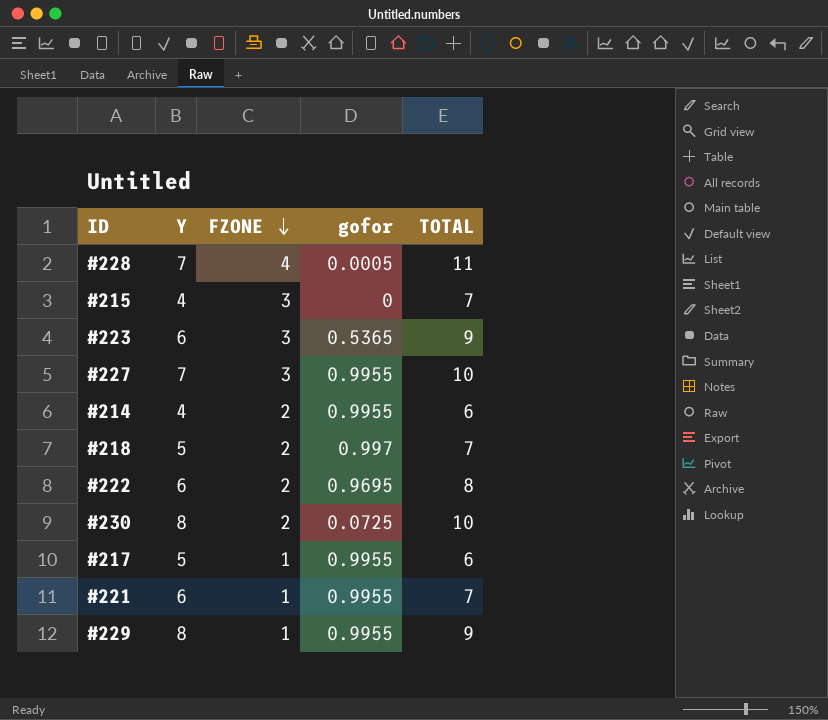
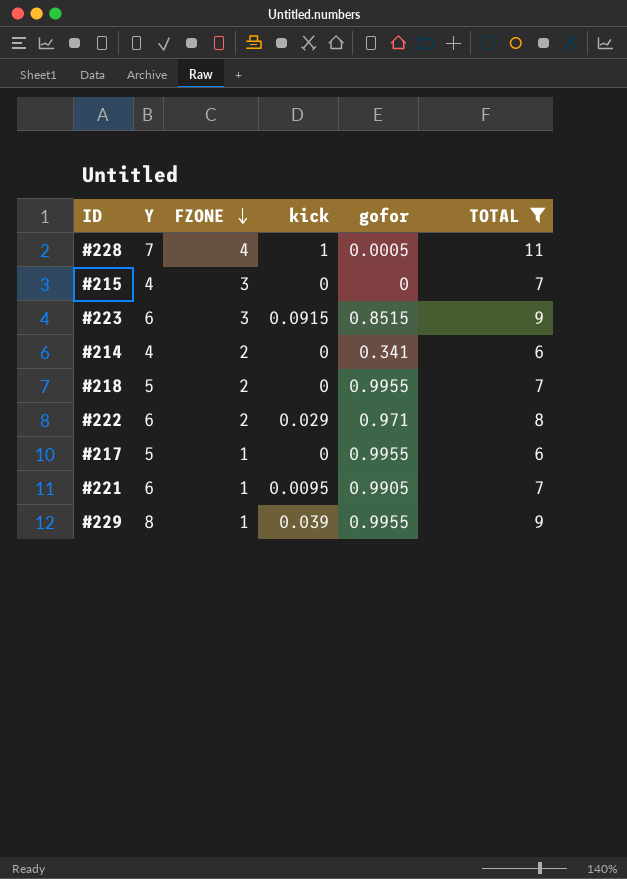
filter: none -> TOTAL != 10
column kick | position: none -> 4
#223 | gofor: 0.5365 -> 0.8515
#214 | gofor: 0.9955 -> 0.341
#218 | gofor: 0.997 -> 0.9955
#222 | gofor: 0.9695 -> 0.971
#221 | gofor: 0.9955 -> 0.9905

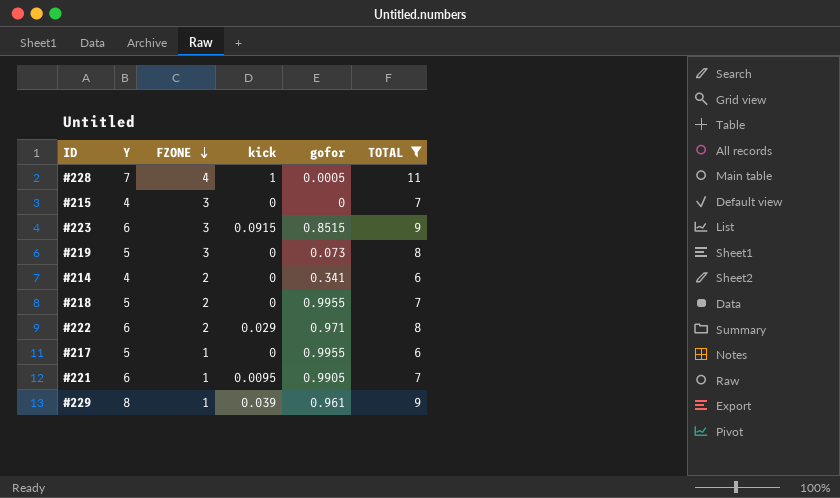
row #219: none -> 5 | 3 | 0 | 0.073 | 8
#229 | gofor: 0.9955 -> 0.961

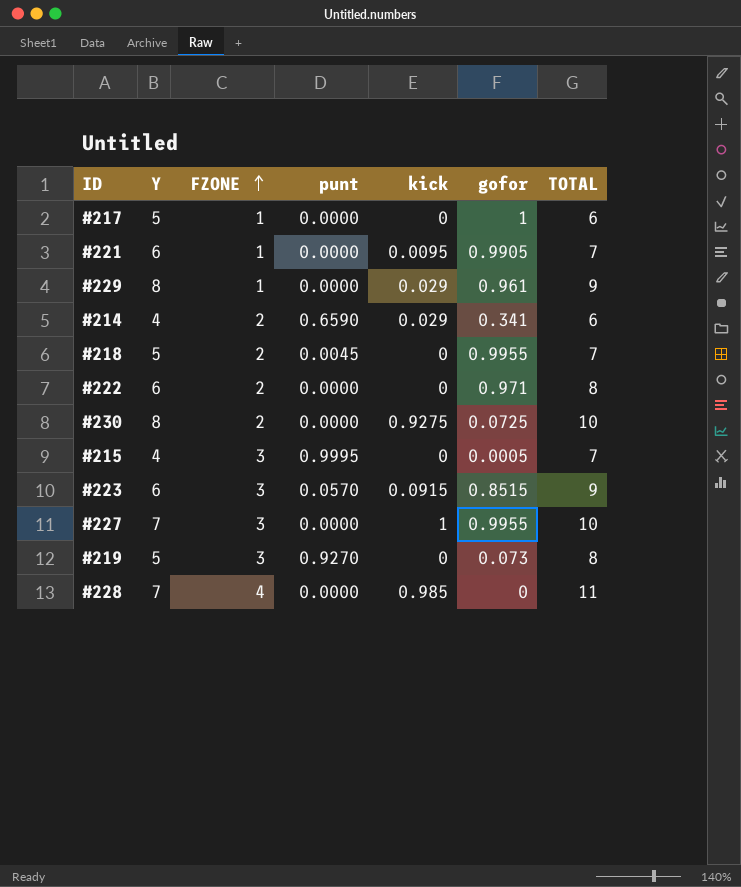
filter: TOTAL != 10 -> none
row order: FZONE descending -> FZONE ascending
column punt | position: none -> 4
#217 | gofor: 0.9955 -> 1
#229 | kick: 0.039 -> 0.029
#214 | kick: 0 -> 0.029
#222 | kick: 0.029 -> 0
#215 | gofor: 0 -> 0.0005
#228 | kick: 1 -> 0.985
#228 | gofor: 0.0005 -> 0

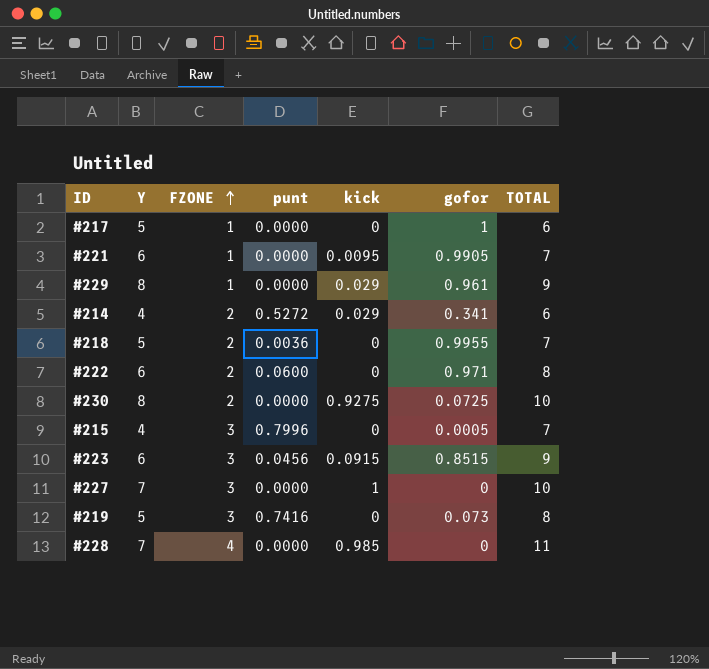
#214 | punt: 0.6590 -> 0.5272
#218 | punt: 0.0045 -> 0.0036
#222 | punt: 0.0000 -> 0.0600
#215 | punt: 0.9995 -> 0.7996
#223 | punt: 0.0570 -> 0.0456
#227 | gofor: 0.9955 -> 0
#219 | punt: 0.9270 -> 0.7416

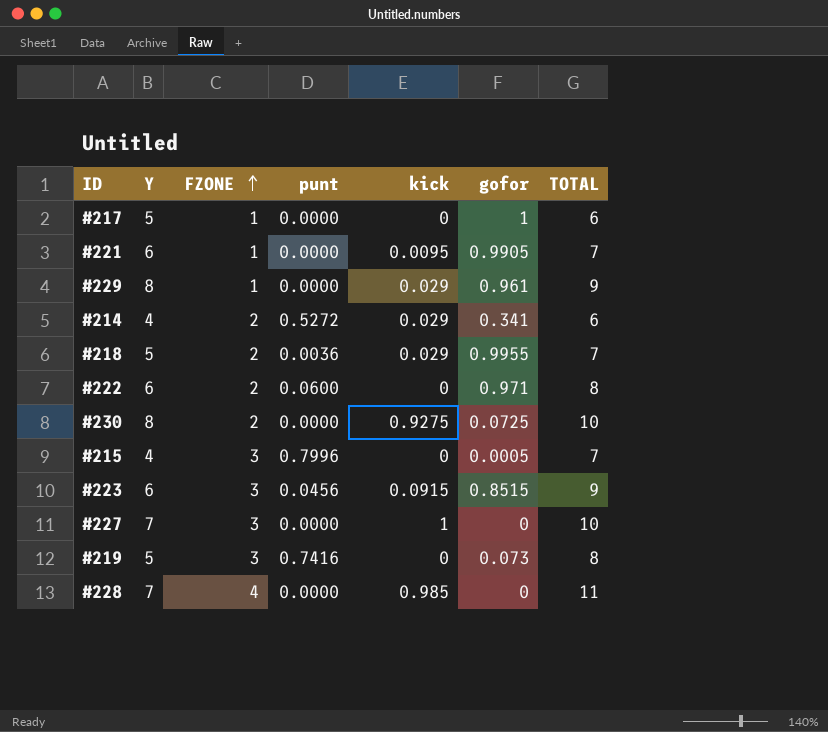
#218 | kick: 0 -> 0.029

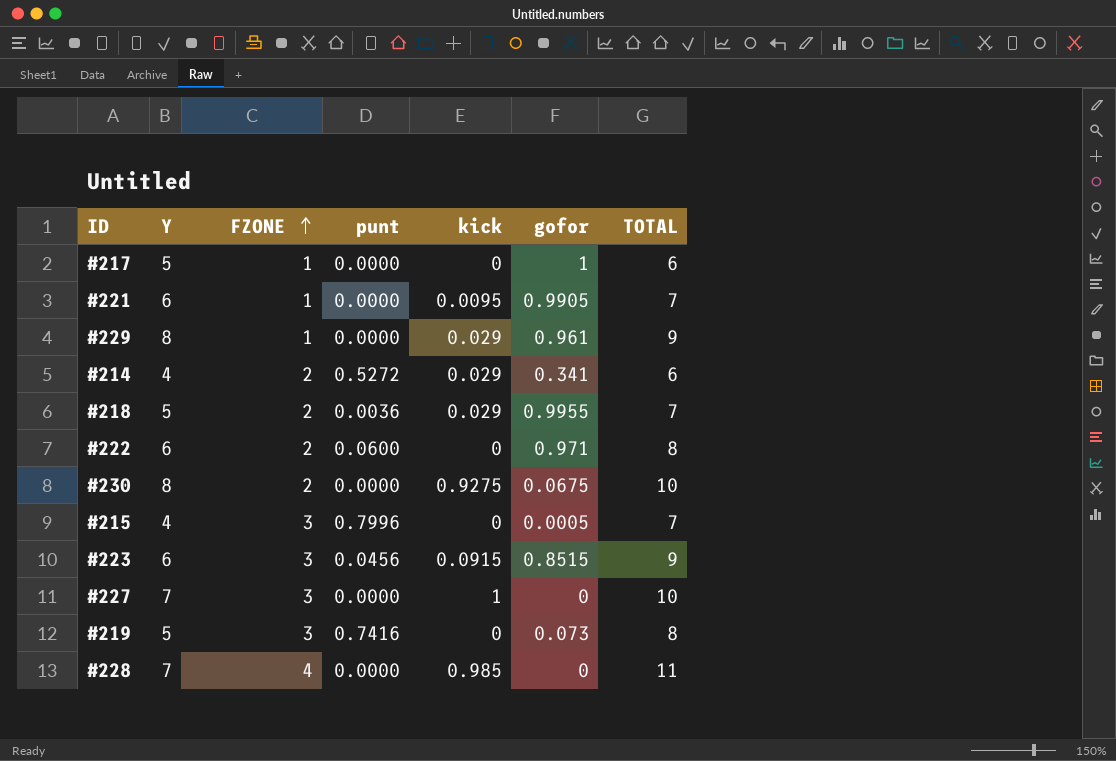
#230 | gofor: 0.0725 -> 0.0675

